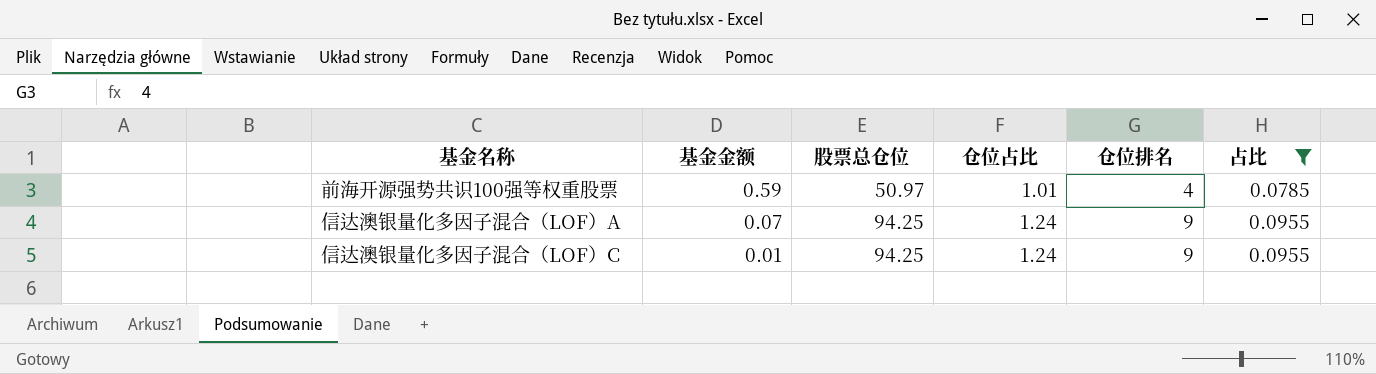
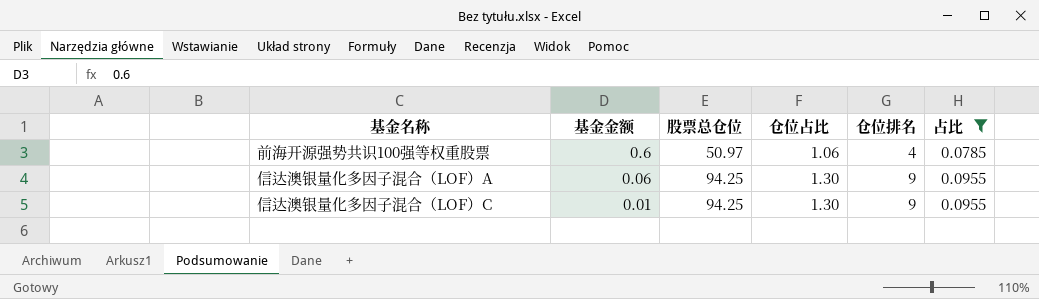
前海开源强势共识100强等权重股票 | 基金金额: 0.59 -> 0.6
前海开源强势共识100强等权重股票 | 仓位占比: 1.01 -> 1.06
信达澳银量化多因子混合（LOF）A | 基金金额: 0.07 -> 0.06
信达澳银量化多因子混合（LOF）A | 仓位占比: 1.24 -> 1.30
信达澳银量化多因子混合（LOF）C | 仓位占比: 1.24 -> 1.30

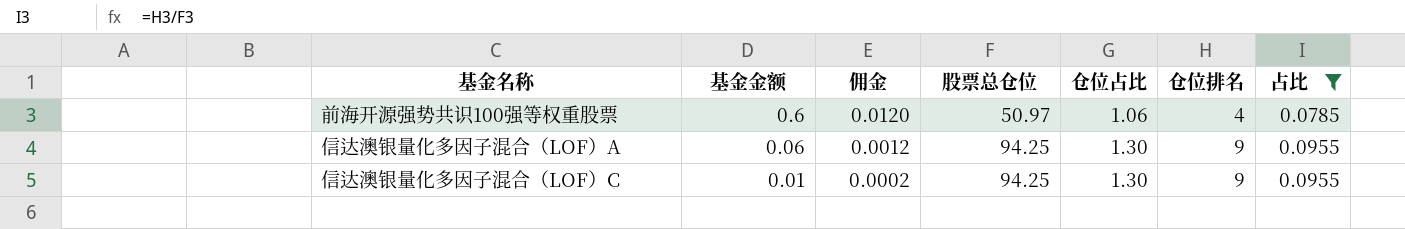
column 佣金 | formula: none -> [基金金额] * 0.02

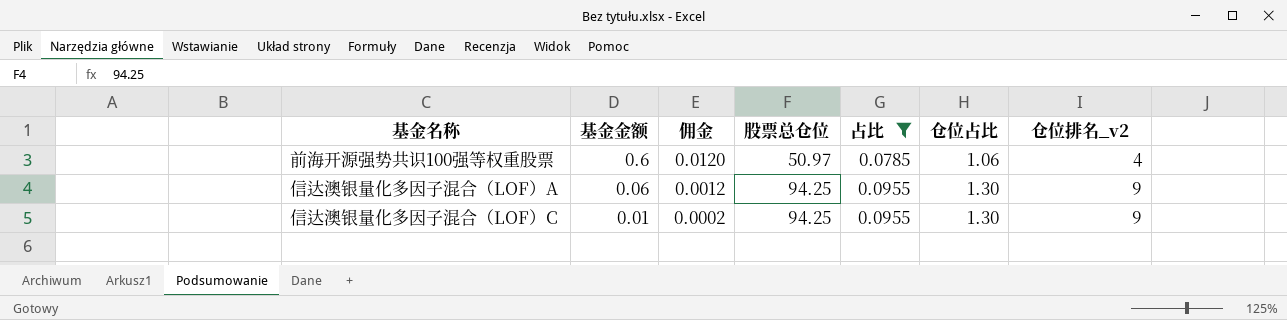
column 占比 | position: 7 -> 5
column name: 仓位排名 -> 仓位排名_v2

